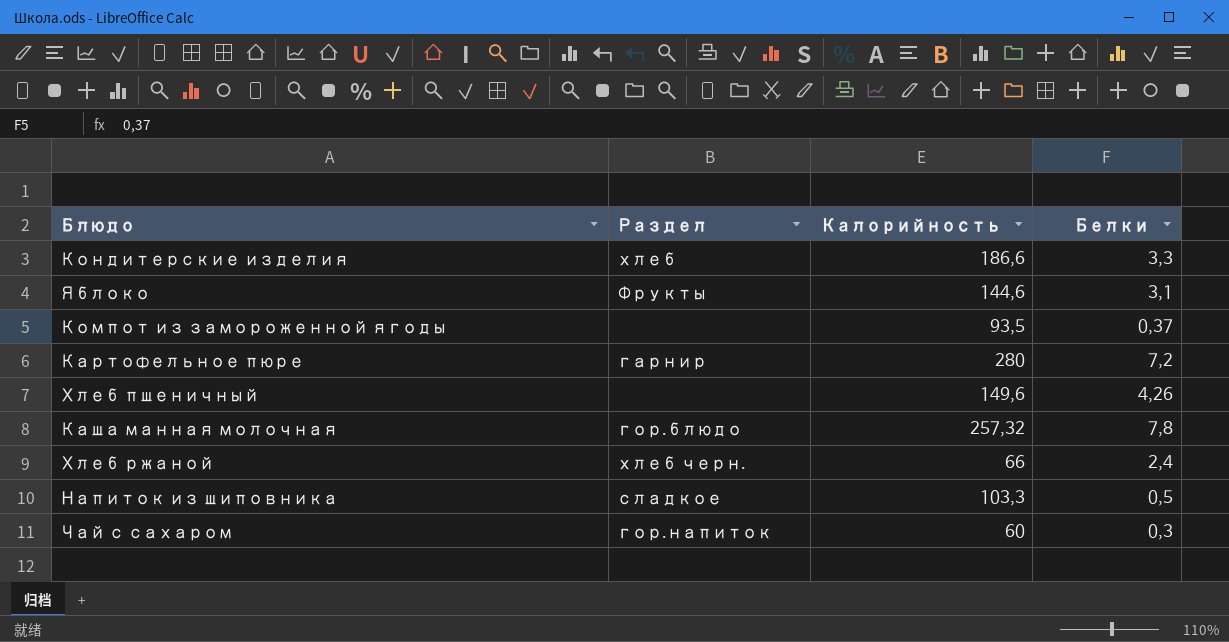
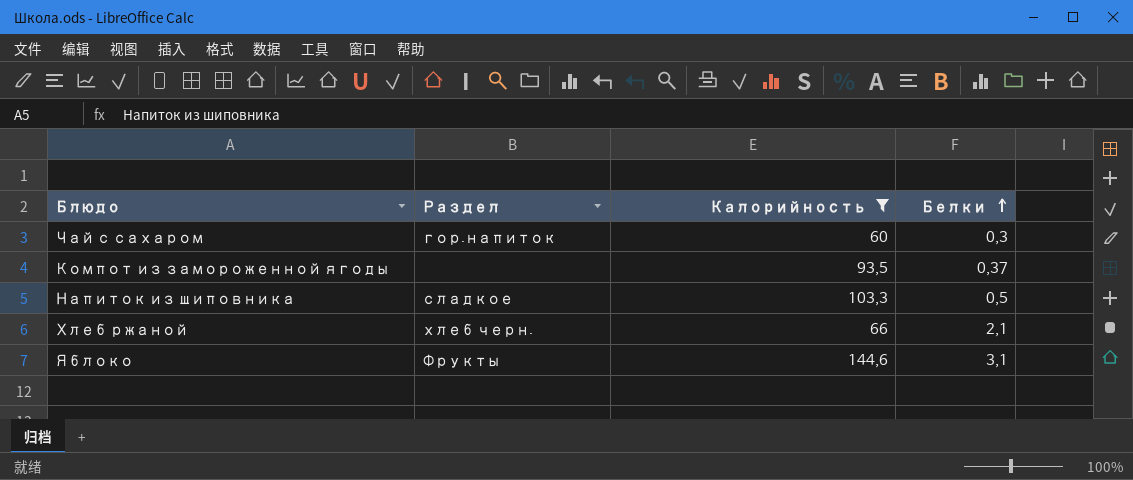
filter: none -> Калорийность <= 144,6
row order: none -> Белки ascending
Хлеб ржаной | Белки: 2,4 -> 2,1

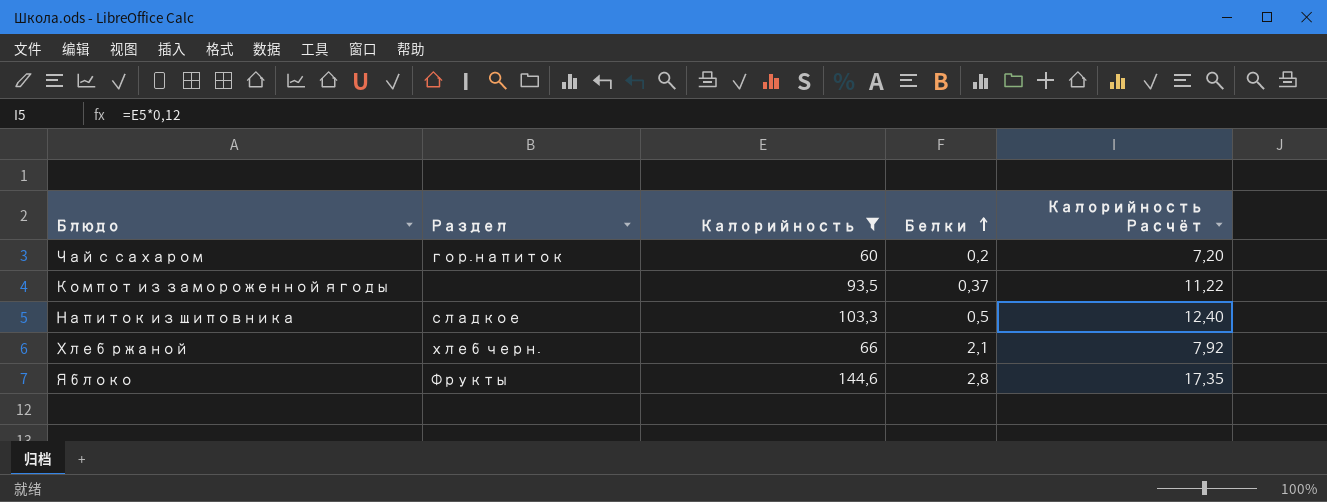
column Калорийность Расчёт | formula: none -> [Калорийность] * 0,12
Чай с сахаром | Белки: 0,3 -> 0,2
Яблоко | Белки: 3,1 -> 2,8

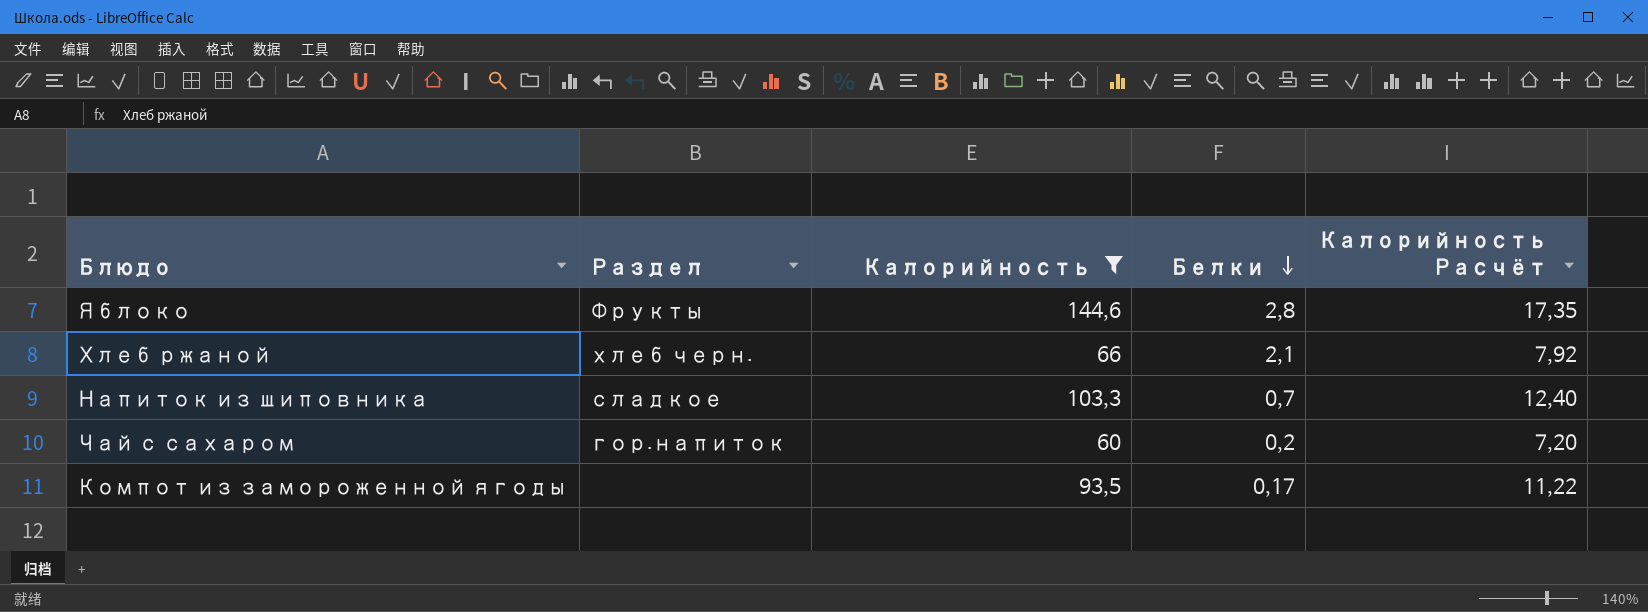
row order: Белки ascending -> Белки descending
Напиток из шиповника | Белки: 0,5 -> 0,7
Компот из замороженной ягоды | Белки: 0,37 -> 0,17

